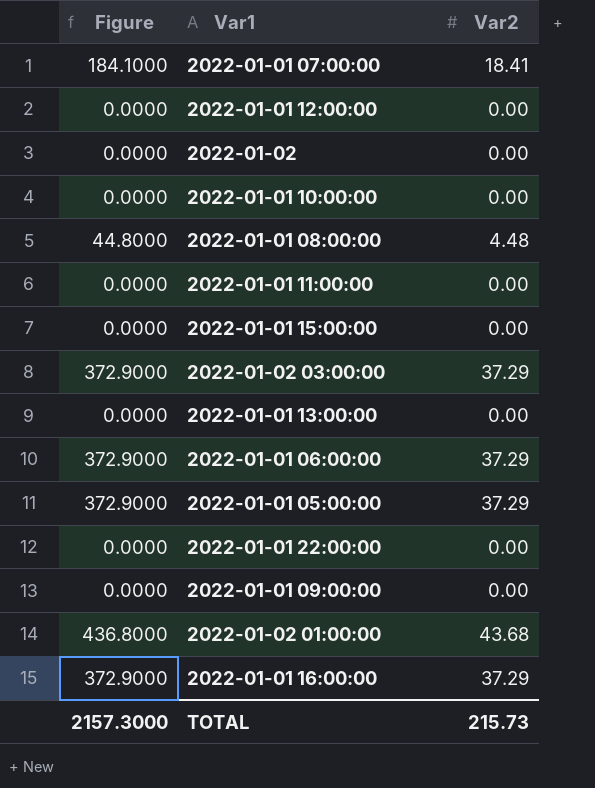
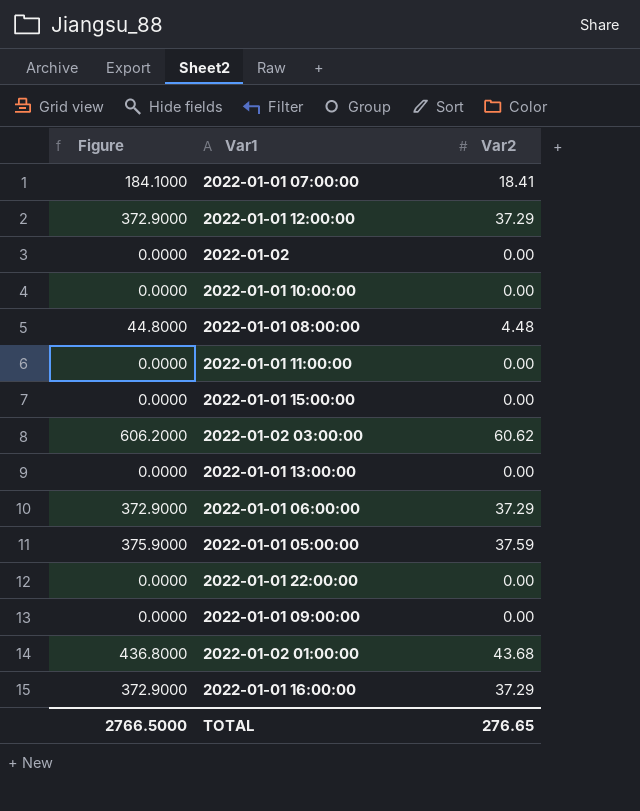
2022-01-01 12:00:00 | Figure: 0.0000 -> 372.9000
2022-01-01 12:00:00 | Var2: 0.00 -> 37.29
2022-01-02 03:00:00 | Figure: 372.9000 -> 606.2000
2022-01-02 03:00:00 | Var2: 37.29 -> 60.62
2022-01-01 05:00:00 | Figure: 372.9000 -> 375.9000
2022-01-01 05:00:00 | Var2: 37.29 -> 37.59
TOTAL | Figure: 2157.3000 -> 2766.5000
TOTAL | Var2: 215.73 -> 276.65

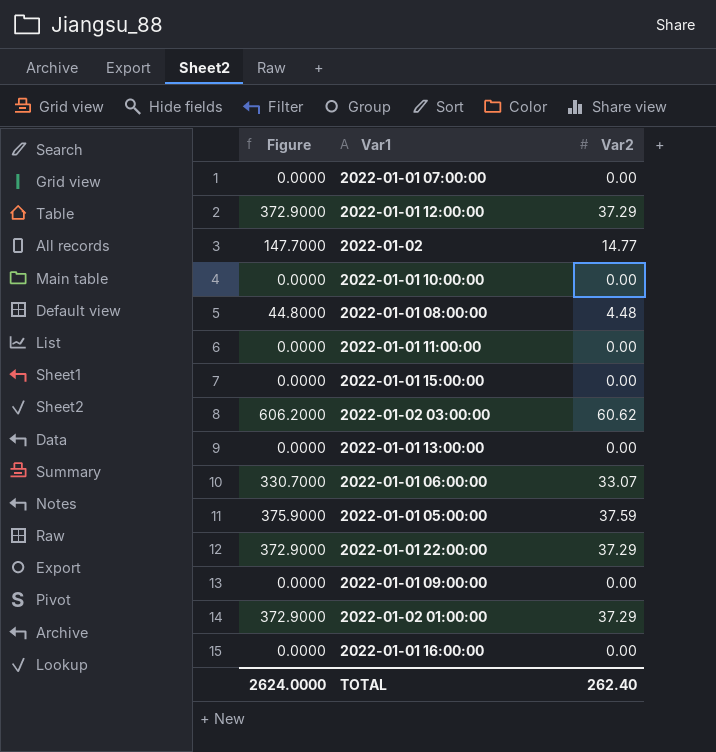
2022-01-01 07:00:00 | Figure: 184.1000 -> 0.0000
2022-01-01 07:00:00 | Var2: 18.41 -> 0.00
2022-01-02 | Figure: 0.0000 -> 147.7000
2022-01-02 | Var2: 0.00 -> 14.77
2022-01-01 06:00:00 | Figure: 372.9000 -> 330.7000
2022-01-01 06:00:00 | Var2: 37.29 -> 33.07
2022-01-01 22:00:00 | Figure: 0.0000 -> 372.9000
2022-01-01 22:00:00 | Var2: 0.00 -> 37.29
2022-01-02 01:00:00 | Figure: 436.8000 -> 372.9000
2022-01-02 01:00:00 | Var2: 43.68 -> 37.29
2022-01-01 16:00:00 | Figure: 372.9000 -> 0.0000
2022-01-01 16:00:00 | Var2: 37.29 -> 0.00
TOTAL | Figure: 2766.5000 -> 2624.0000
TOTAL | Var2: 276.65 -> 262.40

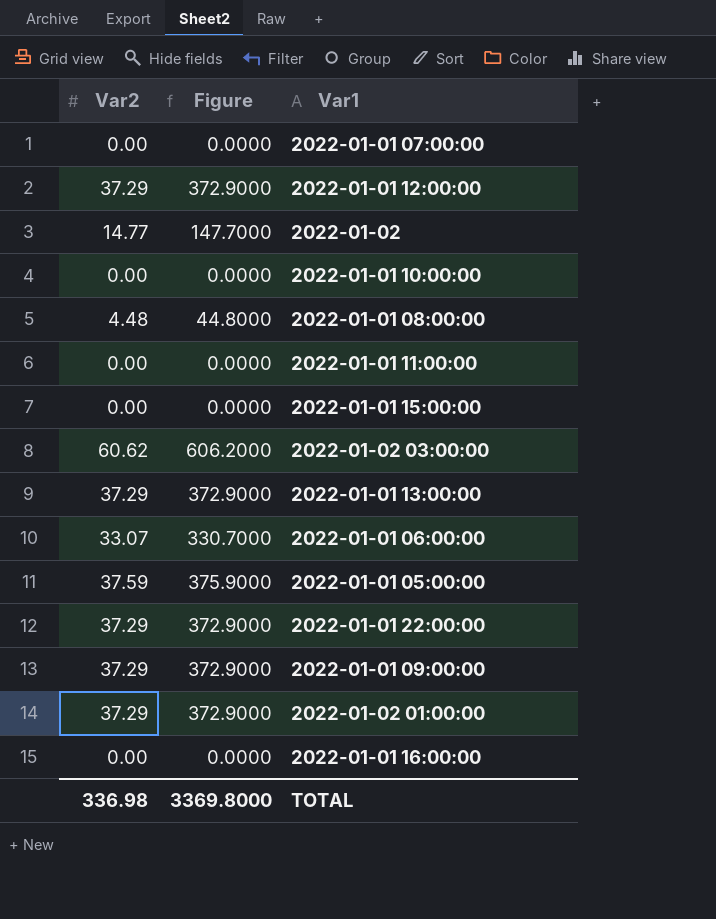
column Var2 | position: 3 -> 1
2022-01-01 13:00:00 | Var2: 0.00 -> 37.29
2022-01-01 13:00:00 | Figure: 0.0000 -> 372.9000
2022-01-01 09:00:00 | Var2: 0.00 -> 37.29
2022-01-01 09:00:00 | Figure: 0.0000 -> 372.9000
TOTAL | Var2: 262.40 -> 336.98
TOTAL | Figure: 2624.0000 -> 3369.8000

